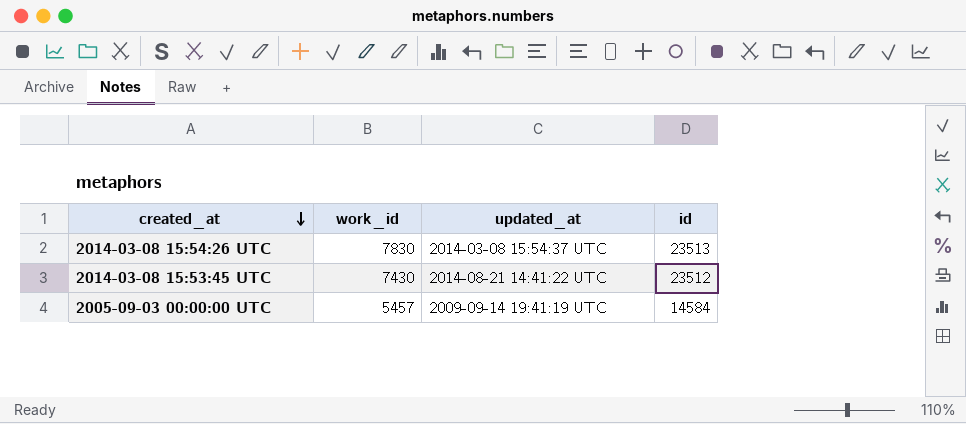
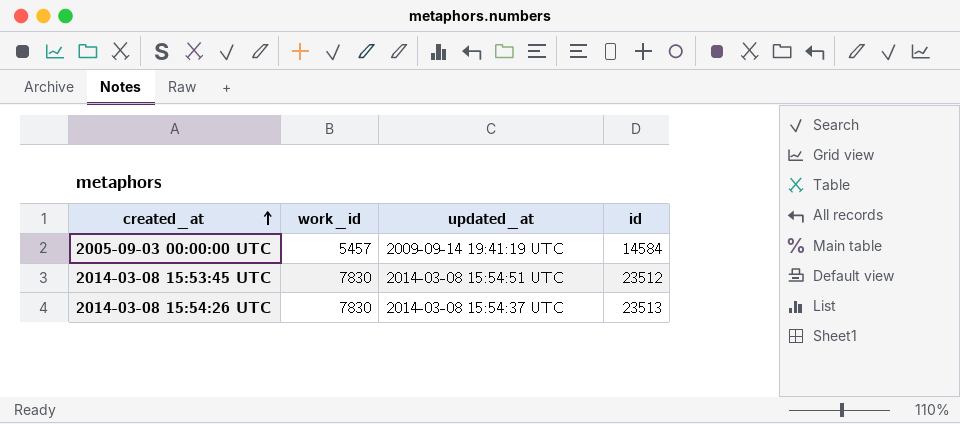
row order: created_at descending -> created_at ascending
2014-03-08 15:53:45 UTC | work_id: 7430 -> 7830
2014-03-08 15:53:45 UTC | updated_at: 2014-08-21 14:41:22 UTC -> 2014-03-08 15:54:51 UTC

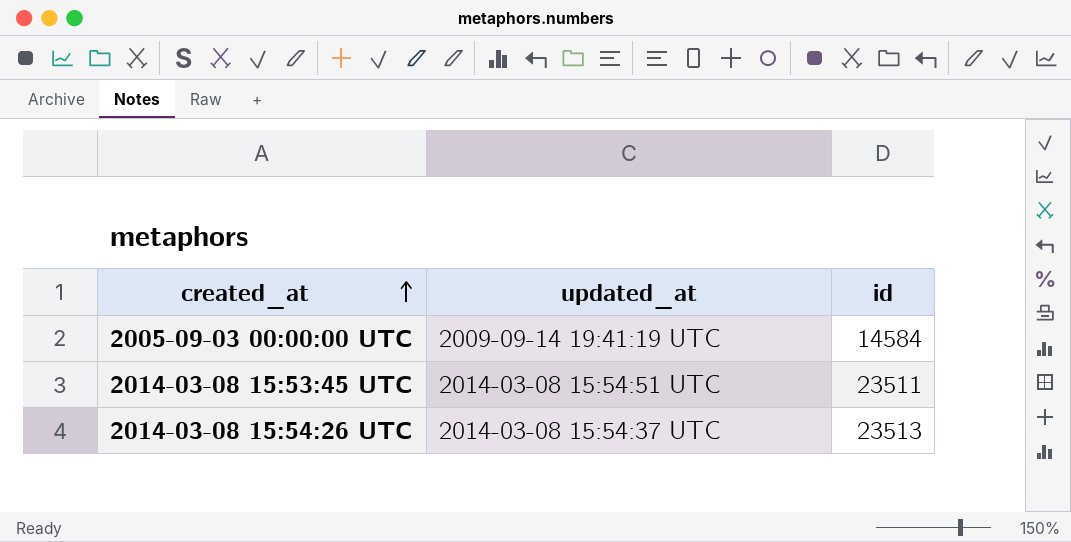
column work_id | position: 2 -> none
2014-03-08 15:53:45 UTC | id: 23512 -> 23511

